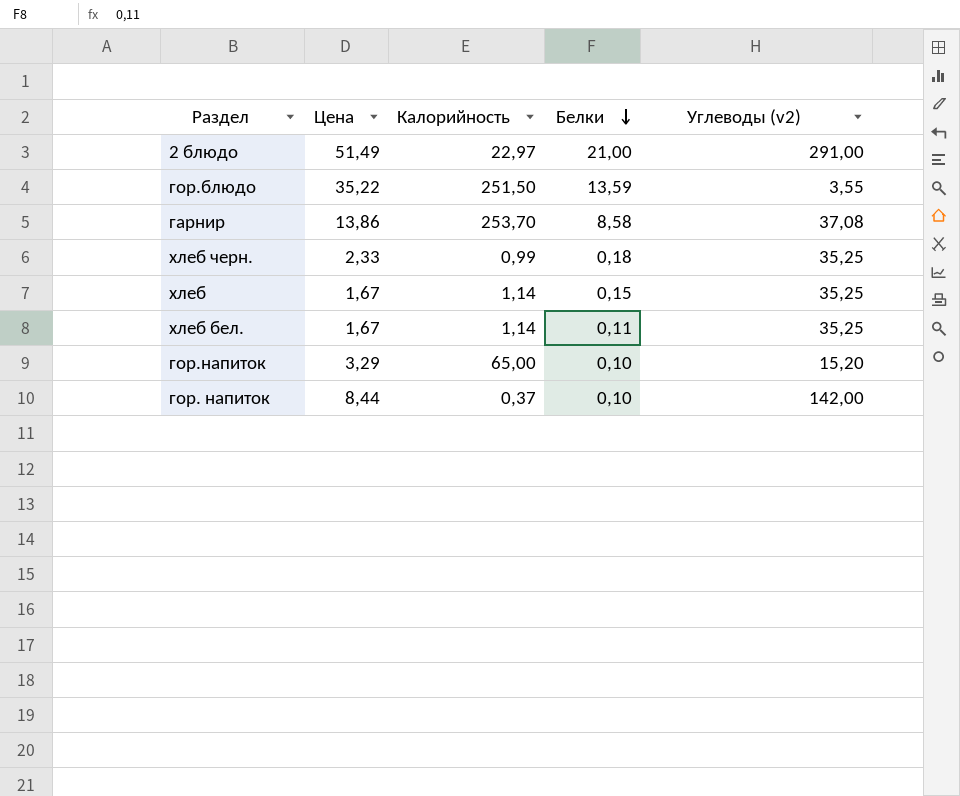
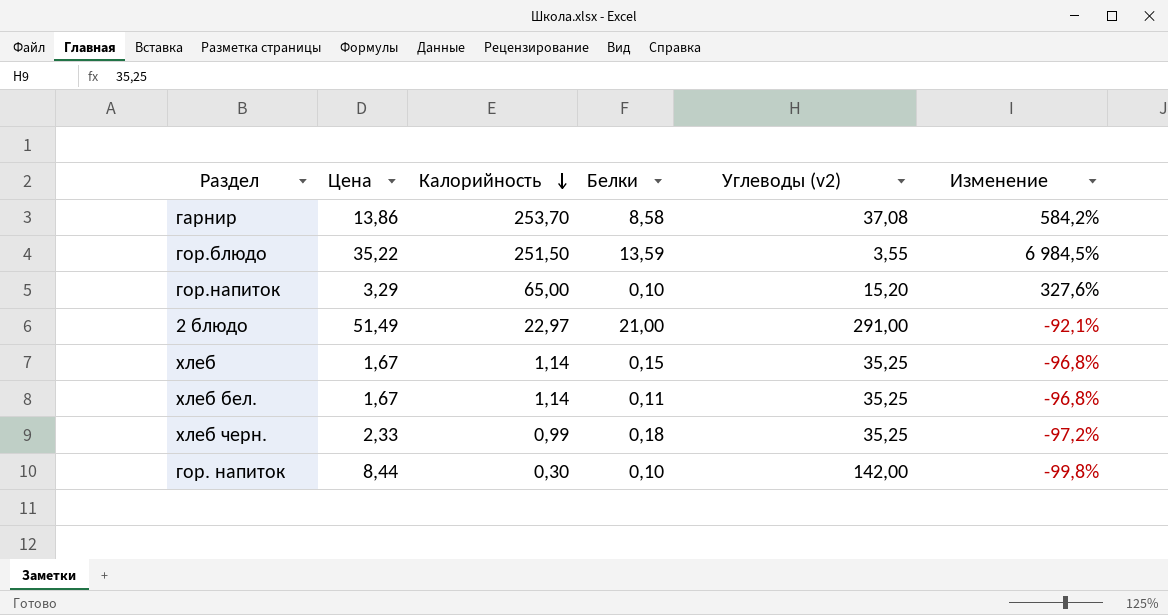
row order: Белки descending -> Калорийность descending
column Изменение | formula: none -> ([Калорийность] - [Углеводы (v2)]) / [Углеводы (v2)]
гор. напиток | Калорийность: 0,37 -> 0,30

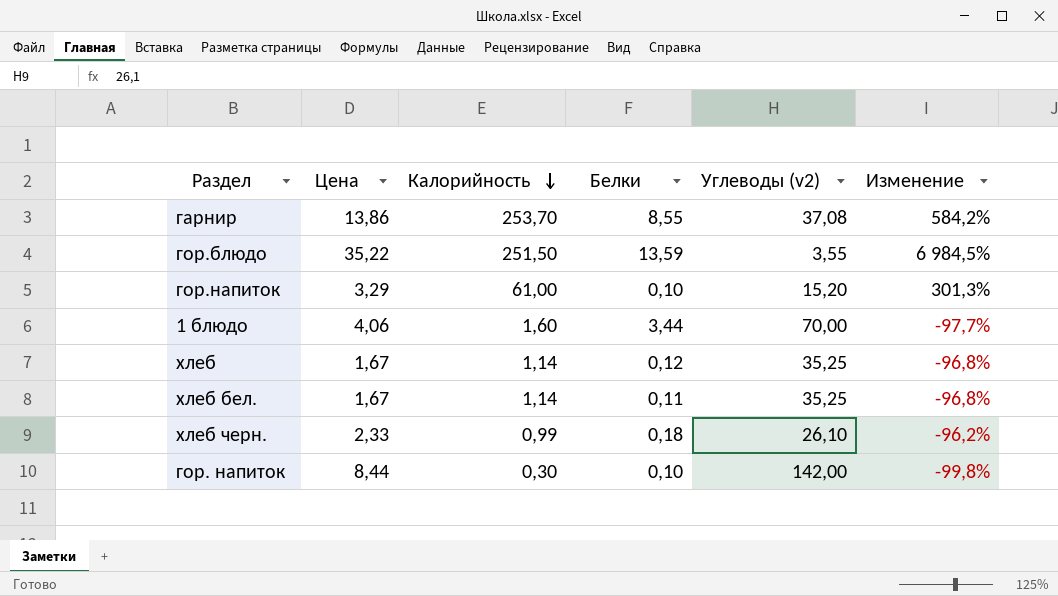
row 2 блюдо: 51,49 | 22,97 | 21,00 | 291,00 | -92,1% -> none
гарнир | Белки: 8,58 -> 8,55
гор.напиток | Калорийность: 65,00 -> 61,00
гор.напиток | Изменение: 327,6% -> 301,3%
row 1 блюдо: none -> 4,06 | 1,60 | 3,44 | 70,00 | -97,7%
хлеб | Белки: 0,15 -> 0,12
хлеб черн. | Углеводы (v2): 35,25 -> 26,10
хлеб черн. | Изменение: -97,2% -> -96,2%

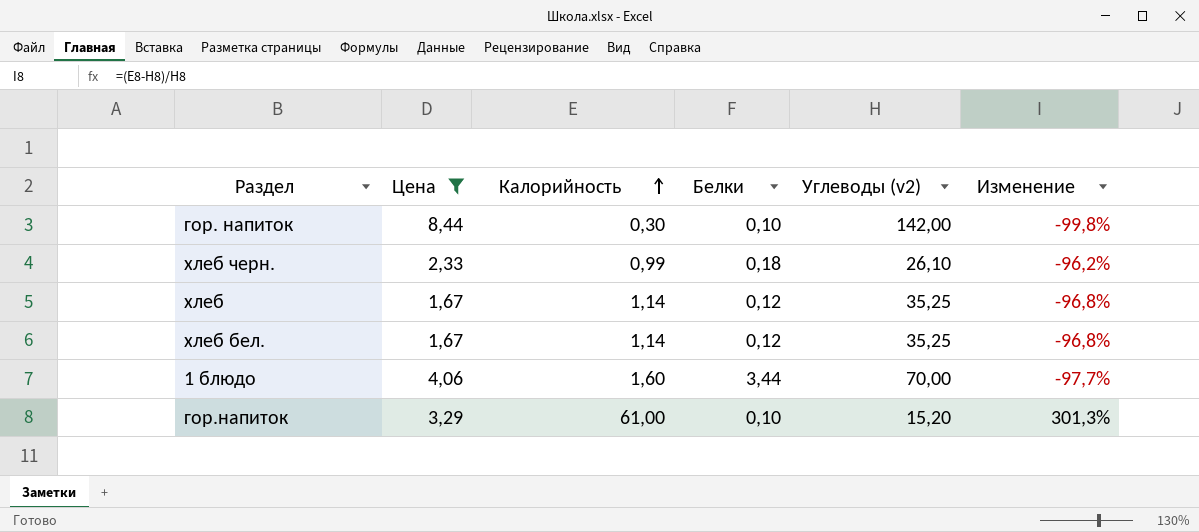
filter: none -> Цена <= 8,44
row order: Калорийность descending -> Калорийность ascending
хлеб бел. | Белки: 0,11 -> 0,12

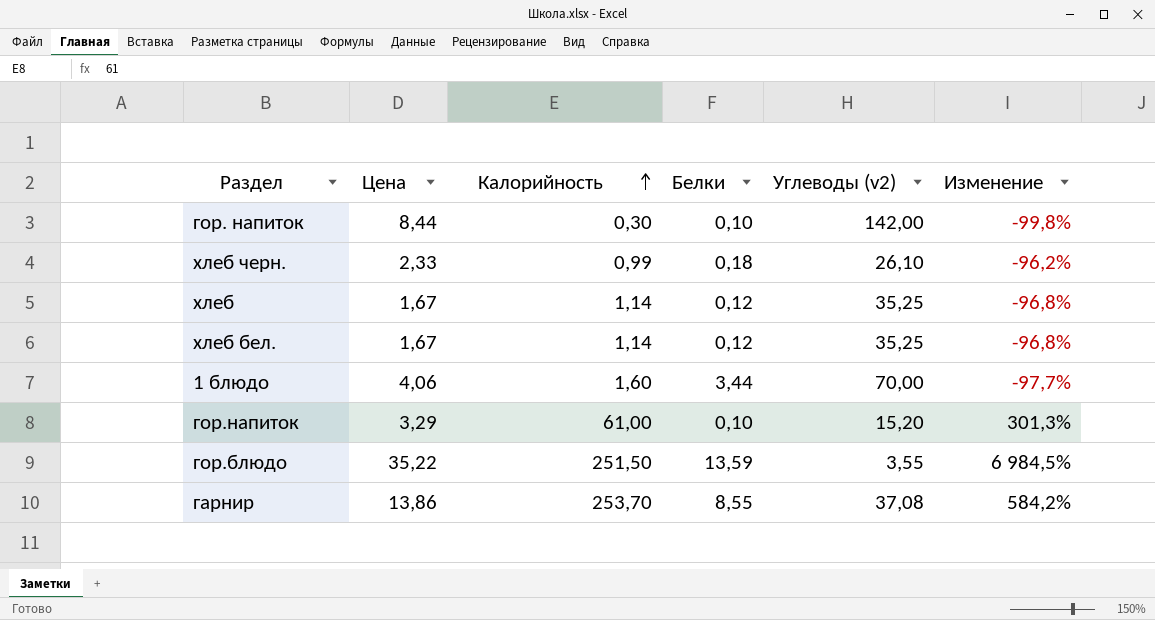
filter: Цена <= 8,44 -> none

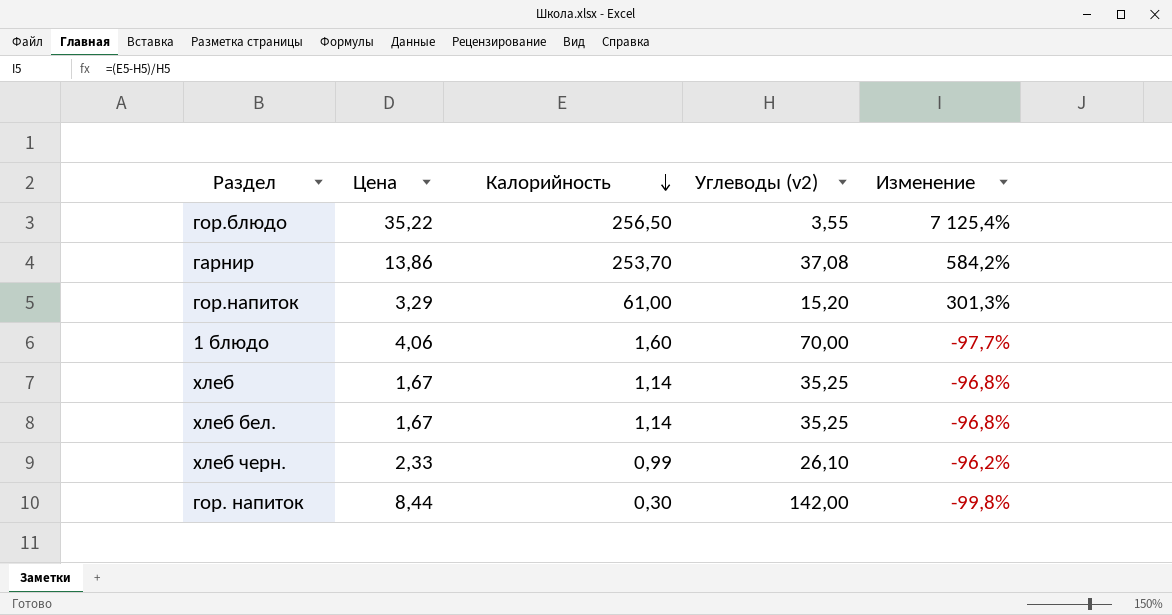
row order: Калорийность ascending -> Калорийность descending
column Белки | position: 4 -> none
гор.блюдо | Калорийность: 251,50 -> 256,50
гор.блюдо | Изменение: 6 984,5% -> 7 125,4%

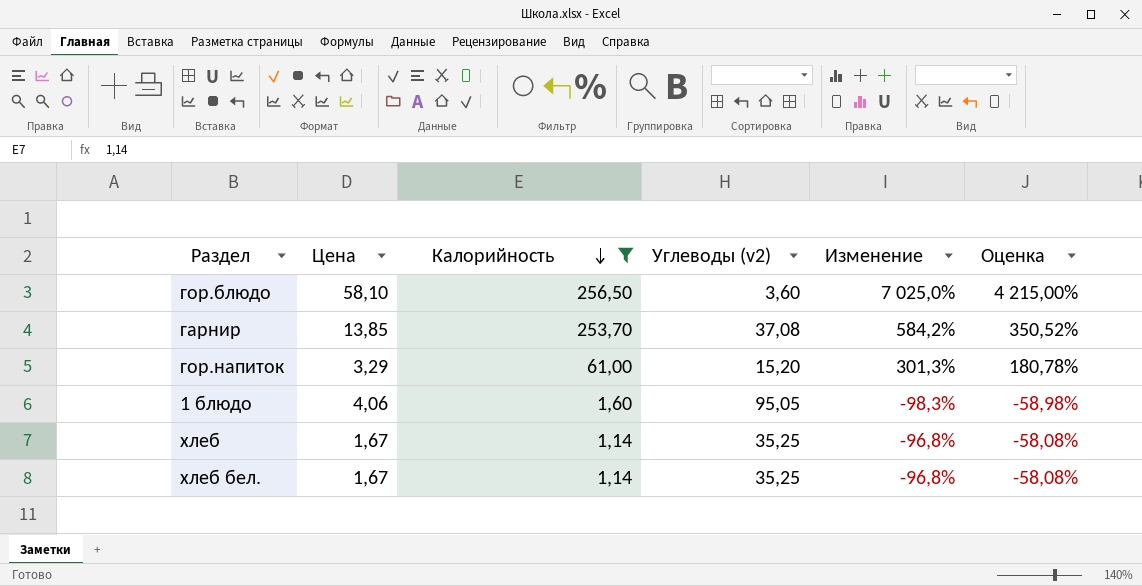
filter: none -> Калорийность >= 1,14
column Оценка | formula: none -> [Изменение] * 0,6
гор.блюдо | Цена: 35,22 -> 58,10
гор.блюдо | Углеводы (v2): 3,55 -> 3,60
гор.блюдо | Изменение: 7 125,4% -> 7 025,0%
гарнир | Цена: 13,86 -> 13,85
1 блюдо | Углеводы (v2): 70,00 -> 95,05
1 блюдо | Изменение: -97,7% -> -98,3%

